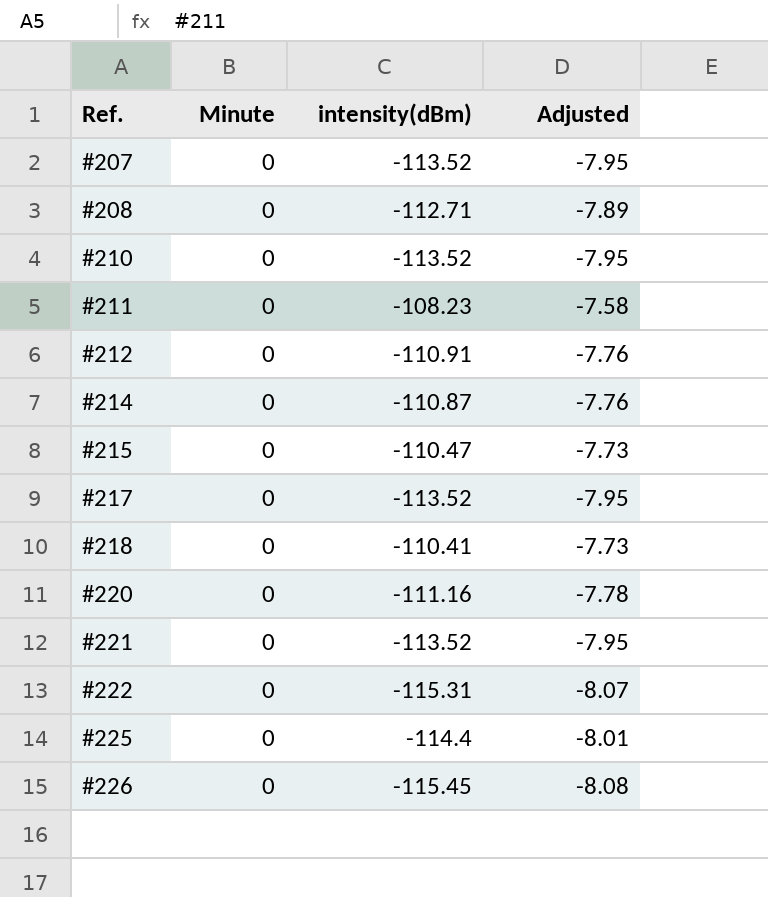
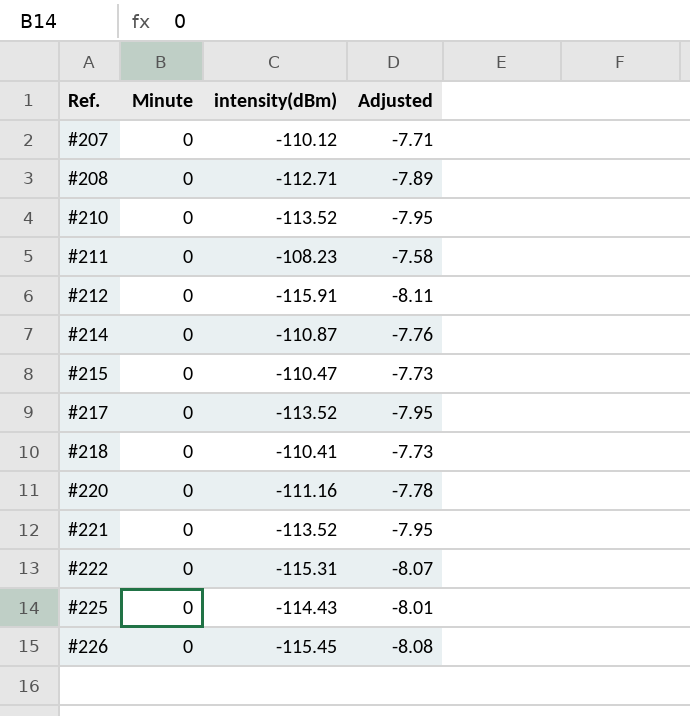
#207 | intensity(dBm): -113.52 -> -110.12
#207 | Adjusted: -7.95 -> -7.71
#212 | intensity(dBm): -110.91 -> -115.91
#212 | Adjusted: -7.76 -> -8.11
#225 | intensity(dBm): -114.4 -> -114.43

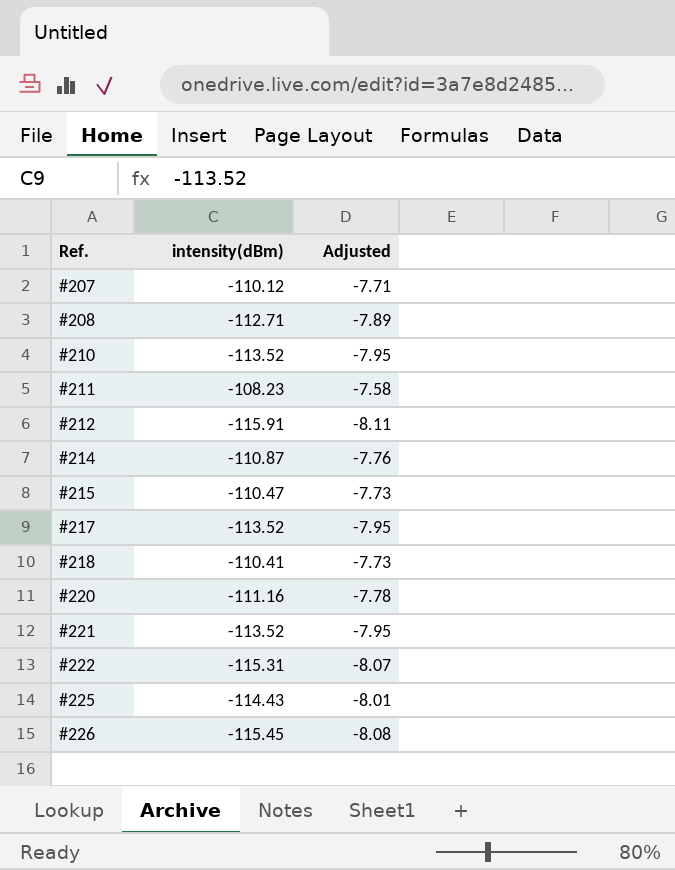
column Minute | position: 2 -> none

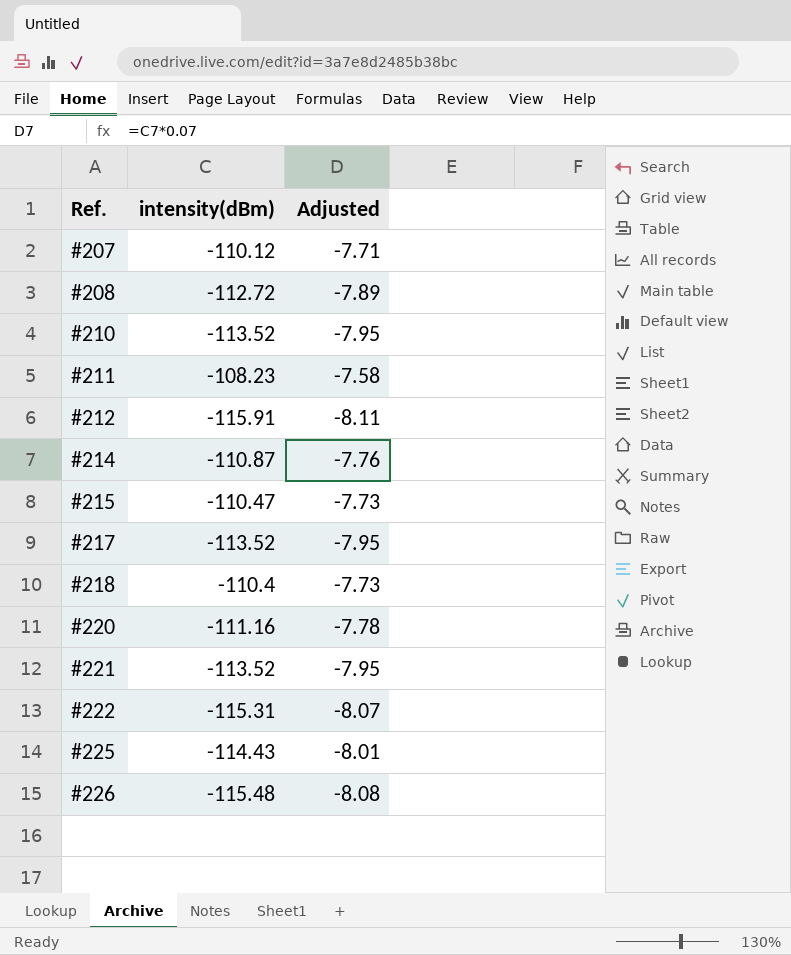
#208 | intensity(dBm): -112.71 -> -112.72
#218 | intensity(dBm): -110.41 -> -110.4
#226 | intensity(dBm): -115.45 -> -115.48

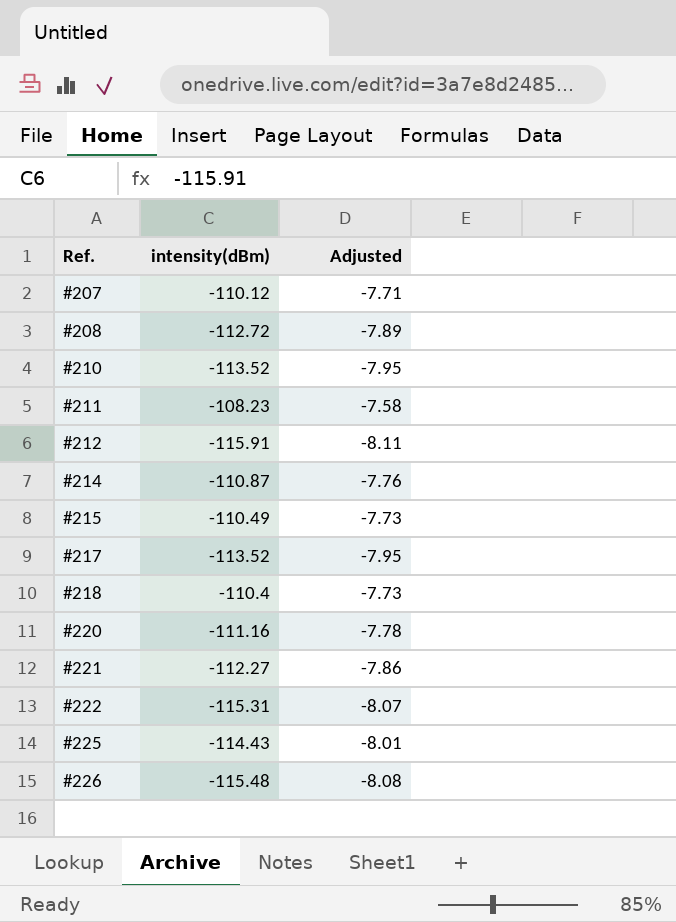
#215 | intensity(dBm): -110.47 -> -110.49
#221 | intensity(dBm): -113.52 -> -112.27
#221 | Adjusted: -7.95 -> -7.86

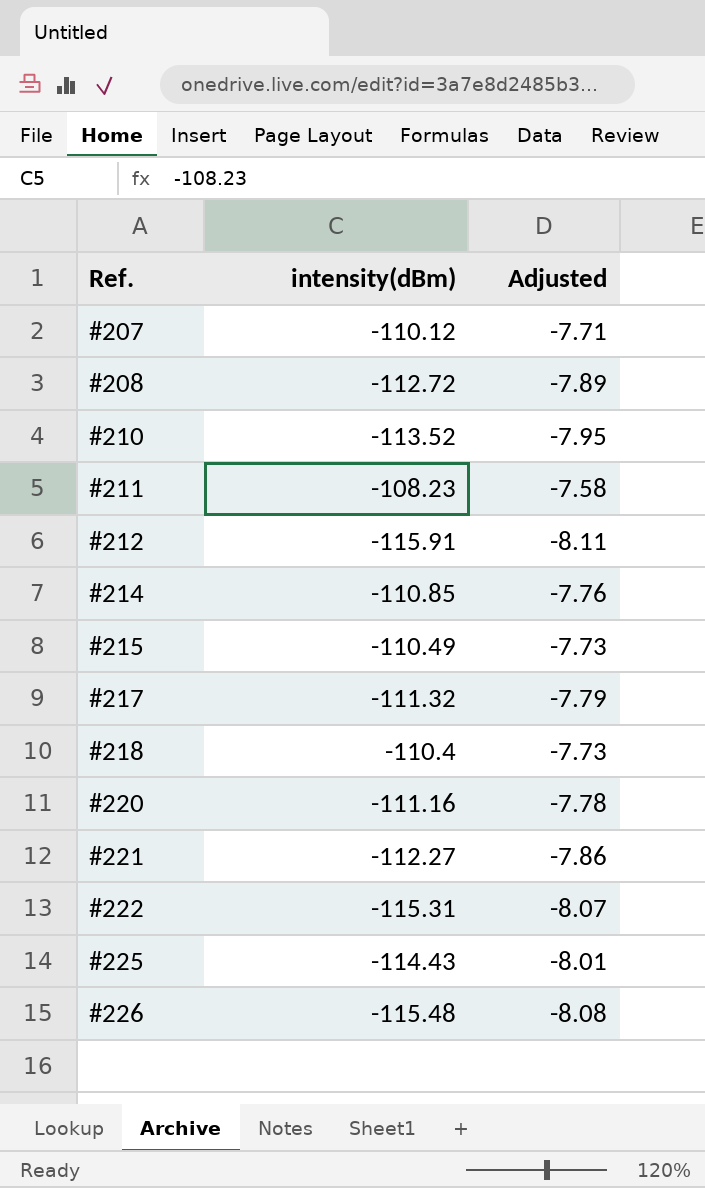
#214 | intensity(dBm): -110.87 -> -110.85
#217 | intensity(dBm): -113.52 -> -111.32
#217 | Adjusted: -7.95 -> -7.79

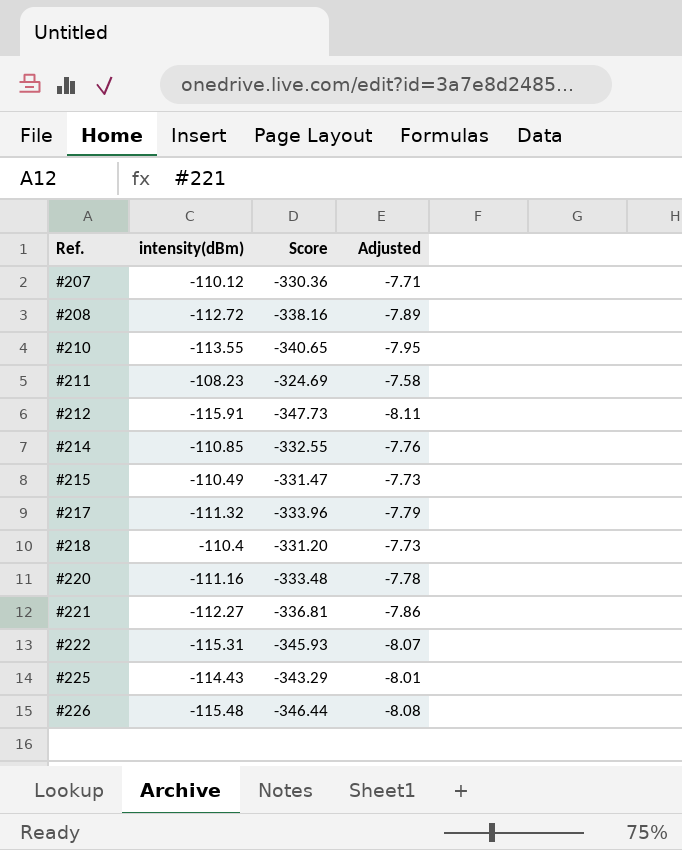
column Score | formula: none -> [intensity(dBm)] * 3
#210 | intensity(dBm): -113.52 -> -113.55

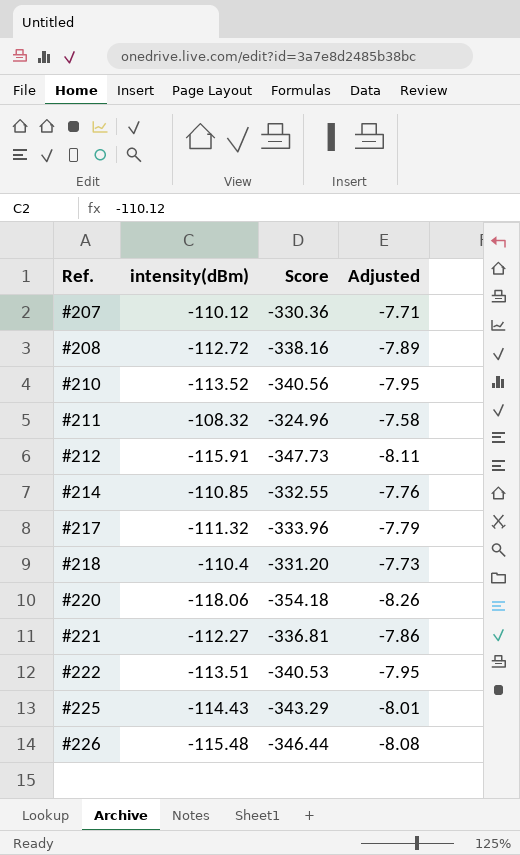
row #215: -110.49 | -331.47 | -7.73 -> none
#210 | intensity(dBm): -113.55 -> -113.52
#210 | Score: -340.65 -> -340.56
#211 | intensity(dBm): -108.23 -> -108.32
#211 | Score: -324.69 -> -324.96
#220 | intensity(dBm): -111.16 -> -118.06
#220 | Score: -333.48 -> -354.18
#220 | Adjusted: -7.78 -> -8.26
#222 | intensity(dBm): -115.31 -> -113.51
#222 | Score: -345.93 -> -340.53
#222 | Adjusted: -8.07 -> -7.95

